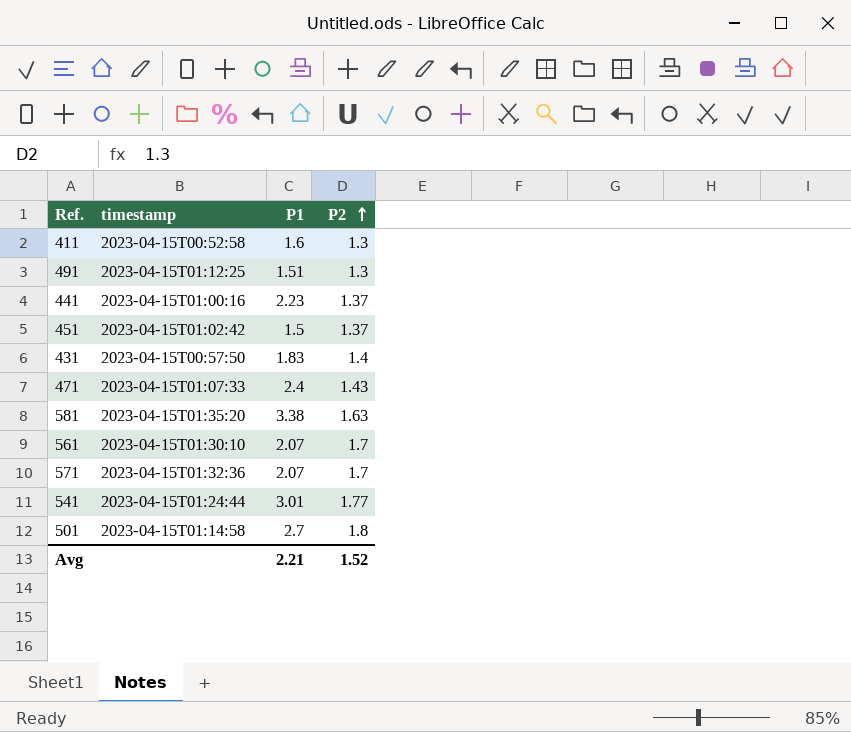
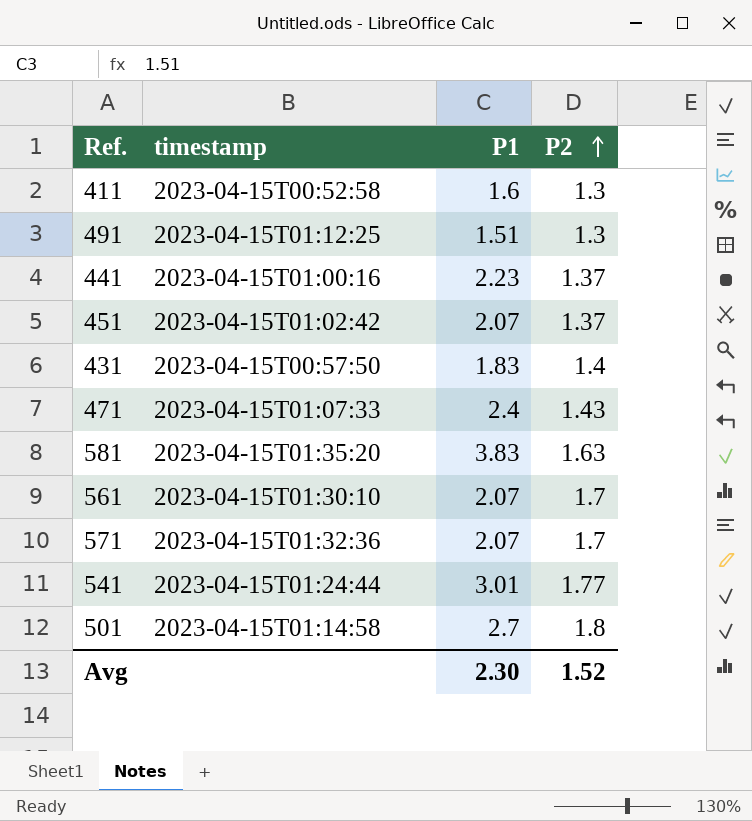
451 | P1: 1.5 -> 2.07
581 | P1: 3.38 -> 3.83
Avg | P1: 2.21 -> 2.30

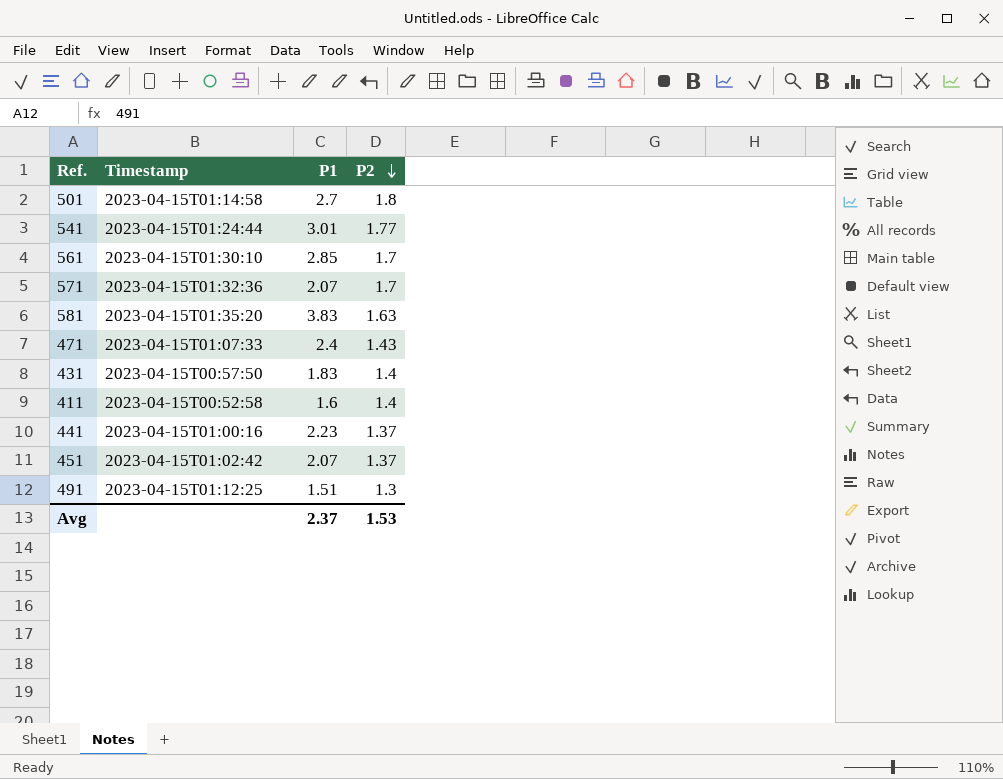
row order: P2 ascending -> P2 descending
column name: timestamp -> Timestamp
561 | P1: 2.07 -> 2.85
411 | P2: 1.3 -> 1.4
Avg | P1: 2.30 -> 2.37
Avg | P2: 1.52 -> 1.53

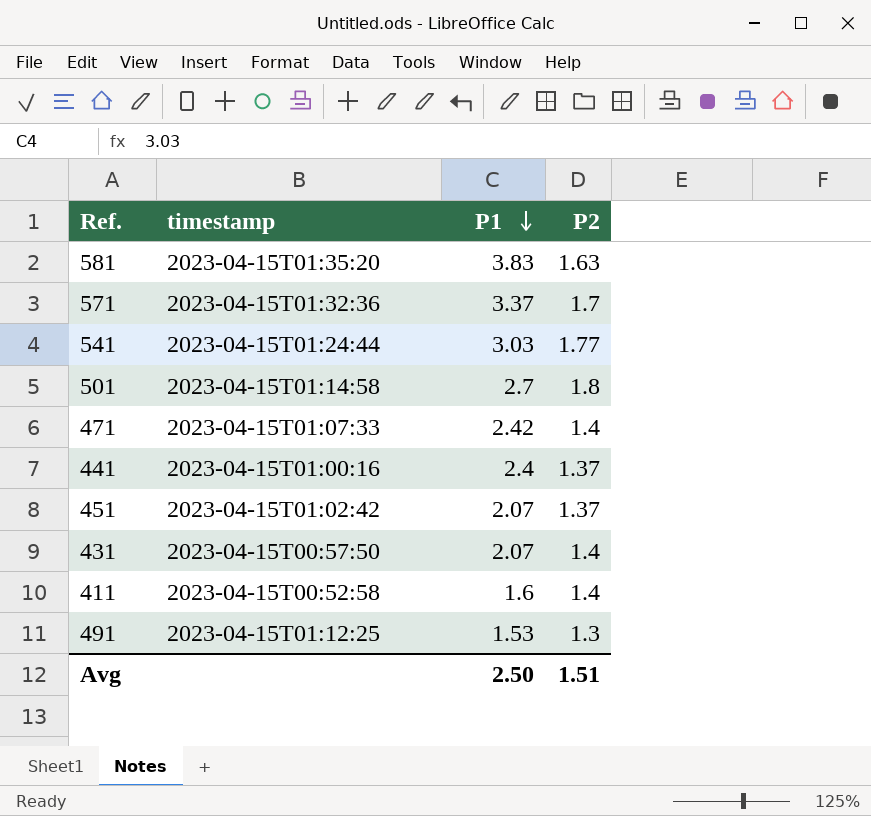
row order: P2 descending -> P1 descending
column name: Timestamp -> timestamp
row 561: 2023-04-15T01:30:10 | 2.85 | 1.7 -> none
571 | P1: 2.07 -> 3.37
541 | P1: 3.01 -> 3.03
471 | P1: 2.4 -> 2.42
471 | P2: 1.43 -> 1.4
441 | P1: 2.23 -> 2.4
431 | P1: 1.83 -> 2.07
491 | P1: 1.51 -> 1.53
Avg | P1: 2.37 -> 2.50
Avg | P2: 1.53 -> 1.51

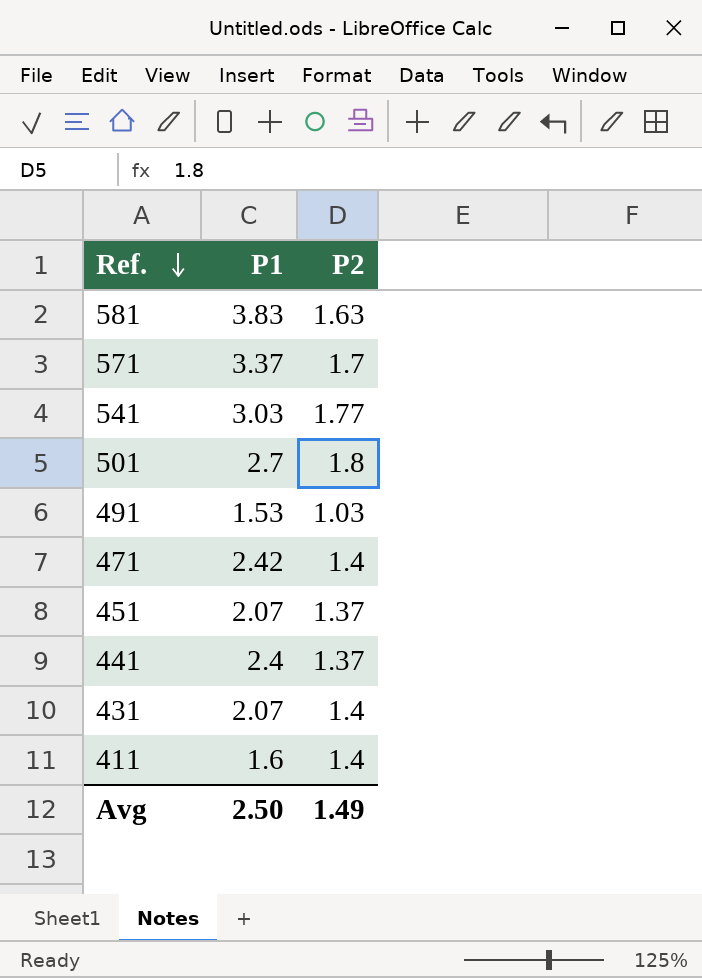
row order: P1 descending -> Ref. descending
column timestamp | position: 2 -> none
491 | P2: 1.3 -> 1.03
Avg | P2: 1.51 -> 1.49

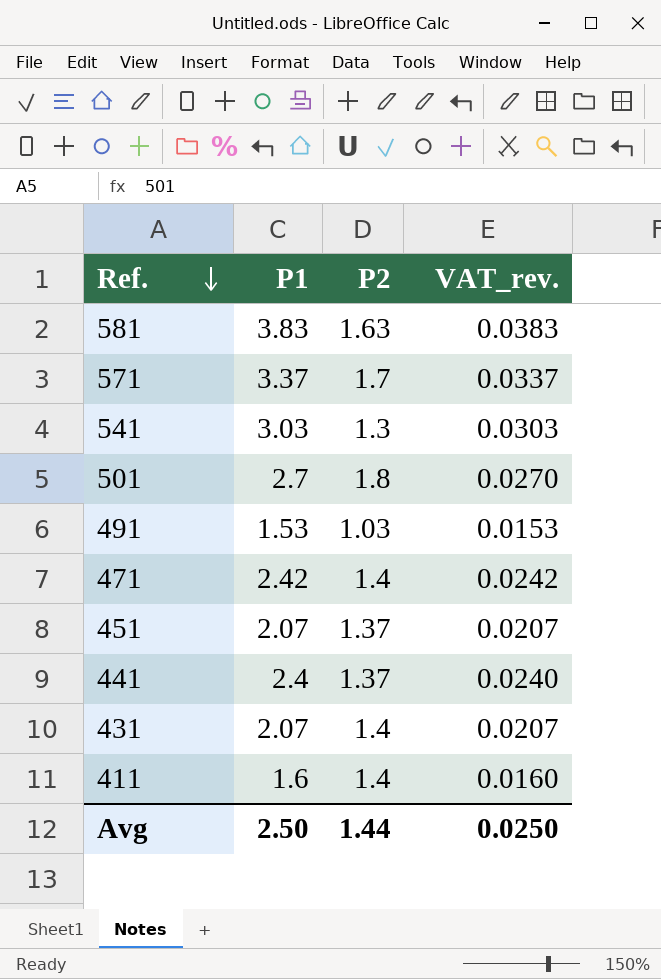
column VAT_rev. | formula: none -> [P1] * 0.01
541 | P2: 1.77 -> 1.3
Avg | P2: 1.49 -> 1.44

